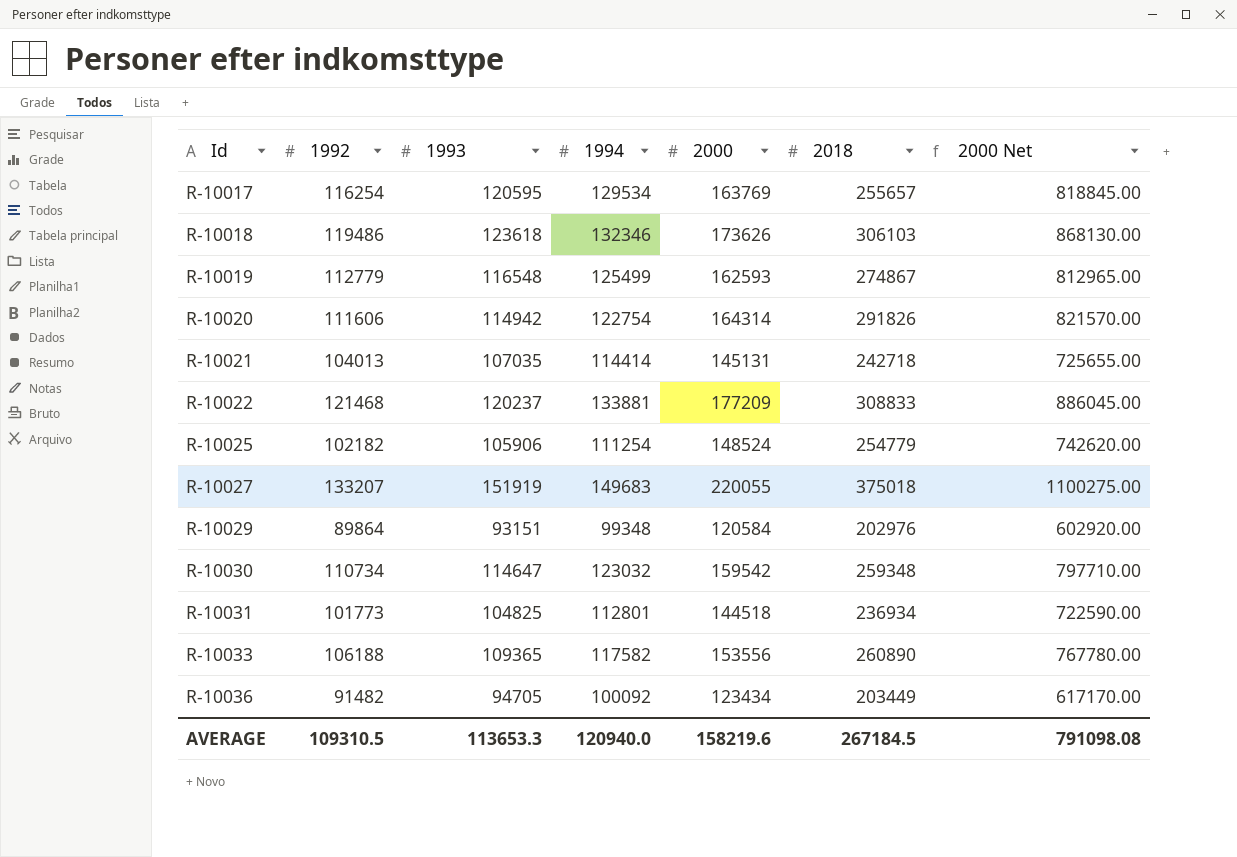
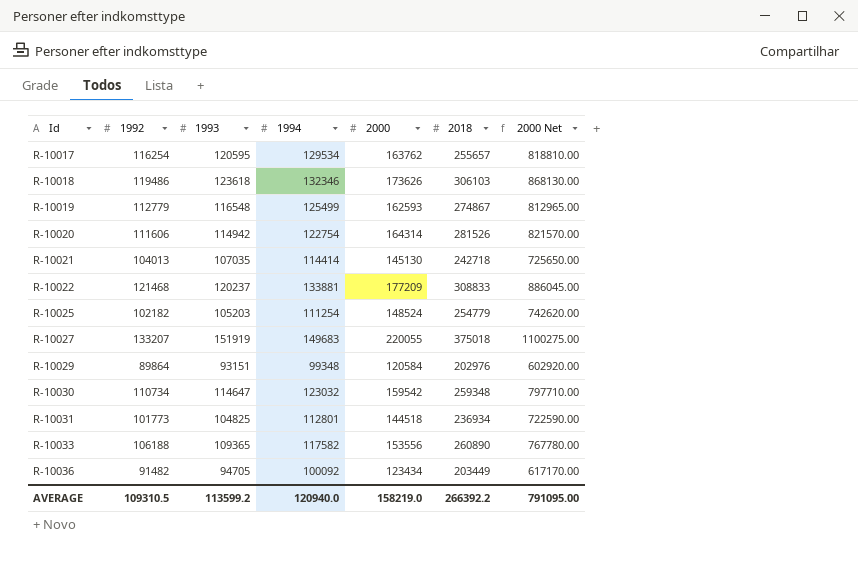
R-10017 | 2000: 163769 -> 163762
R-10017 | 2000 Net: 818845.00 -> 818810.00
R-10020 | 2018: 291826 -> 281526
R-10021 | 2000: 145131 -> 145130
R-10021 | 2000 Net: 725655.00 -> 725650.00
R-10025 | 1993: 105906 -> 105203
AVERAGE | 1993: 113653.3 -> 113599.2
AVERAGE | 2000: 158219.6 -> 158219.0
AVERAGE | 2018: 267184.5 -> 266392.2
AVERAGE | 2000 Net: 791098.08 -> 791095.00

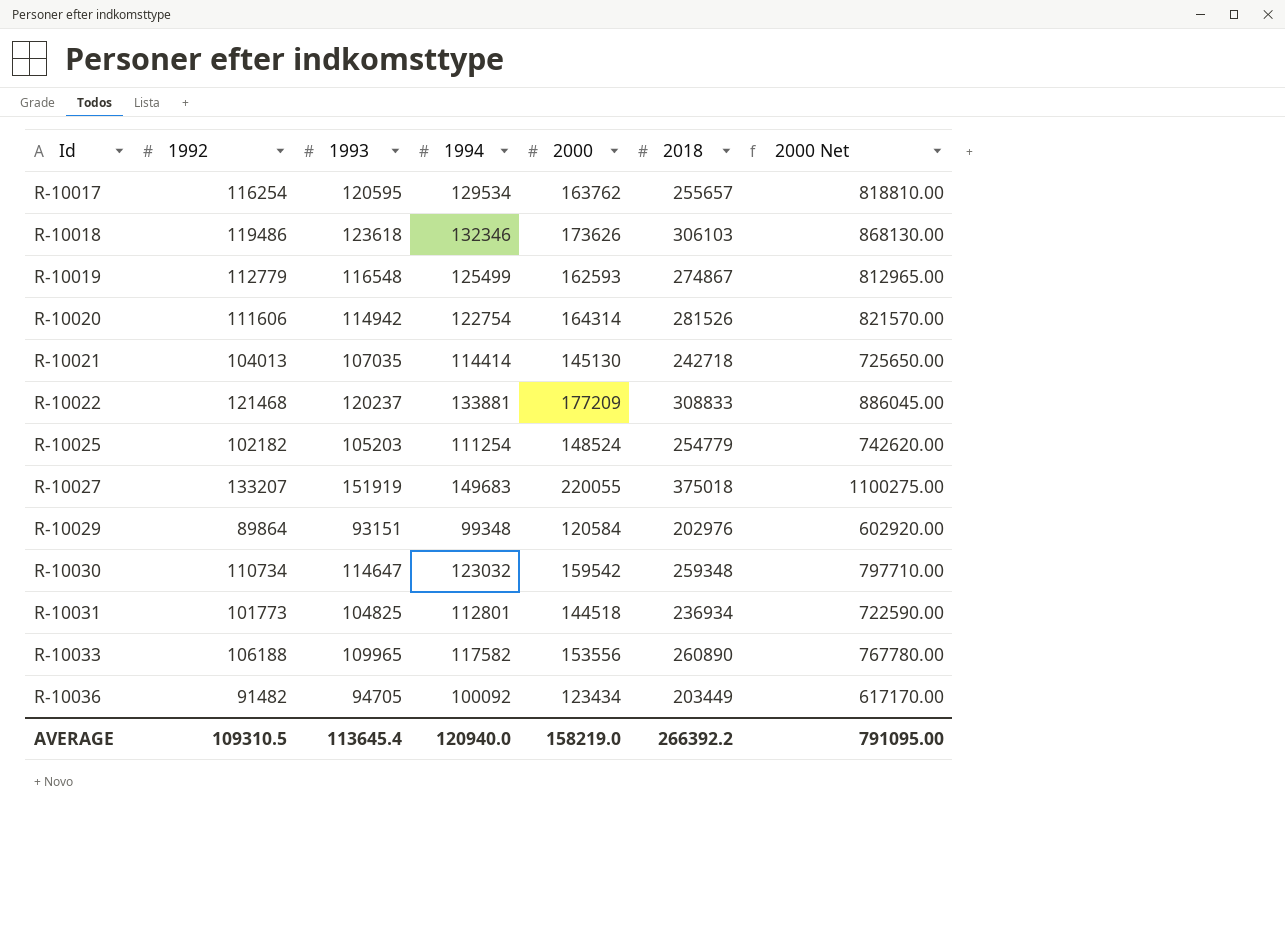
R-10033 | 1993: 109365 -> 109965
AVERAGE | 1993: 113599.2 -> 113645.4

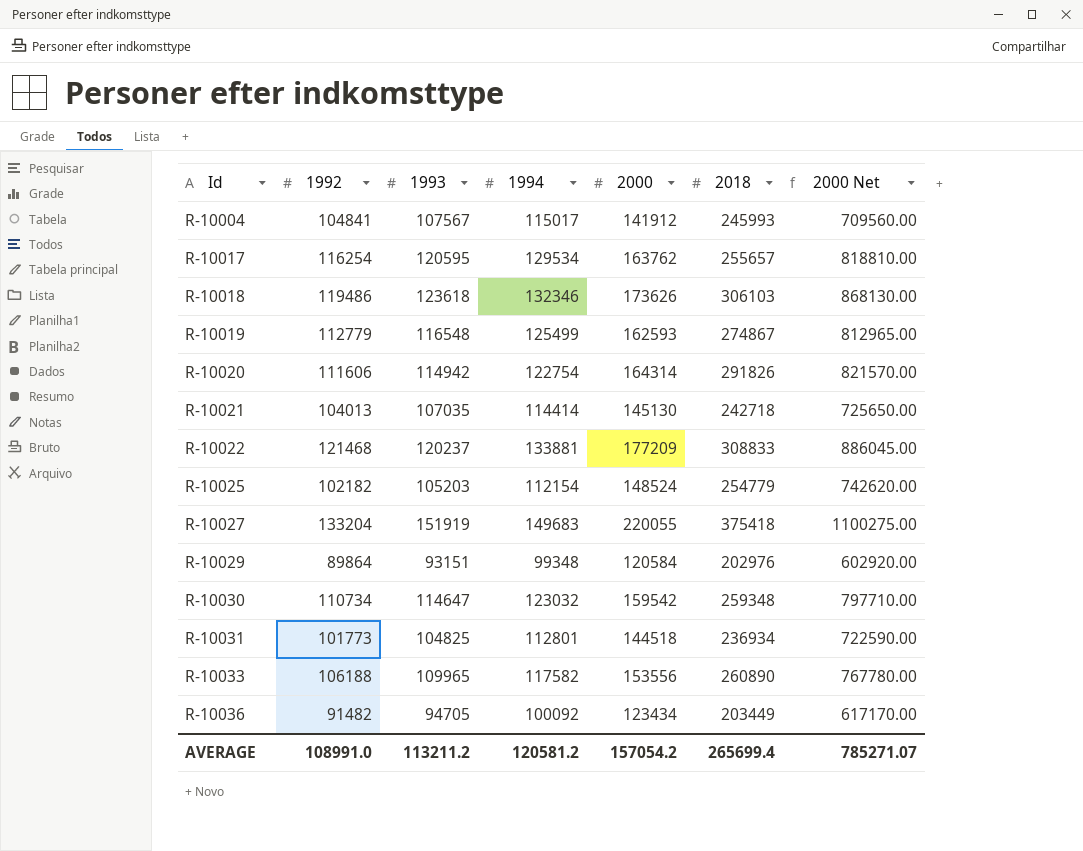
row R-10004: none -> 104841 | 107567 | 115017 | 141912 | 245993 | 709560.00
R-10020 | 2018: 281526 -> 291826
R-10025 | 1994: 111254 -> 112154
R-10027 | 1992: 133207 -> 133204
R-10027 | 2018: 375018 -> 375418
AVERAGE | 1992: 109310.5 -> 108991.0
AVERAGE | 1993: 113645.4 -> 113211.2
AVERAGE | 1994: 120940.0 -> 120581.2
AVERAGE | 2000: 158219.0 -> 157054.2
AVERAGE | 2018: 266392.2 -> 265699.4
AVERAGE | 2000 Net: 791095.00 -> 785271.07

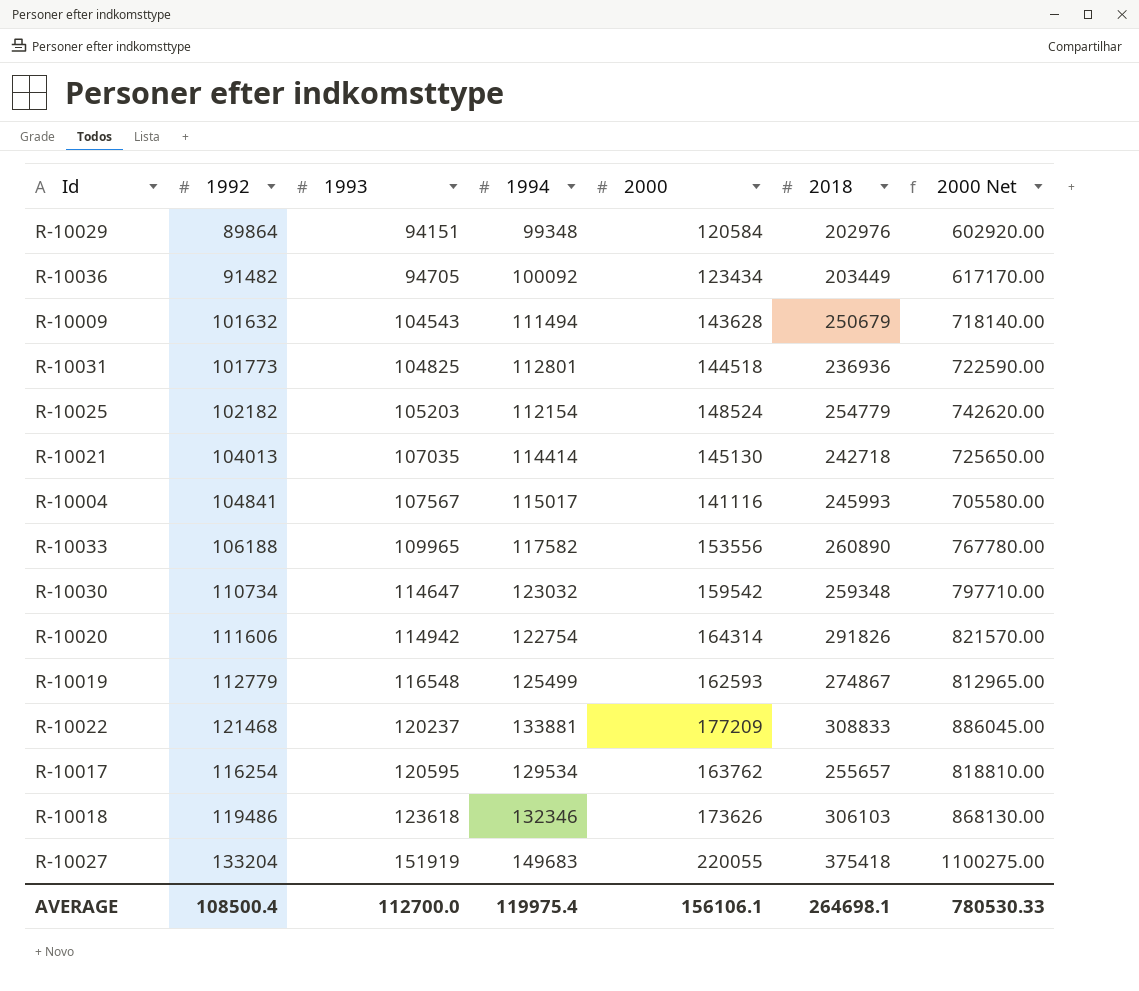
row order: Id ascending -> 1993 ascending
R-10029 | 1993: 93151 -> 94151
row R-10009: none -> 101632 | 104543 | 111494 | 143628 | 250679 | 718140.00
R-10031 | 2018: 236934 -> 236936
R-10004 | 2000: 141912 -> 141116
R-10004 | 2000 Net: 709560.00 -> 705580.00
AVERAGE | 1992: 108991.0 -> 108500.4
AVERAGE | 1993: 113211.2 -> 112700.0
AVERAGE | 1994: 120581.2 -> 119975.4
AVERAGE | 2000: 157054.2 -> 156106.1
AVERAGE | 2018: 265699.4 -> 264698.1
AVERAGE | 2000 Net: 785271.07 -> 780530.33

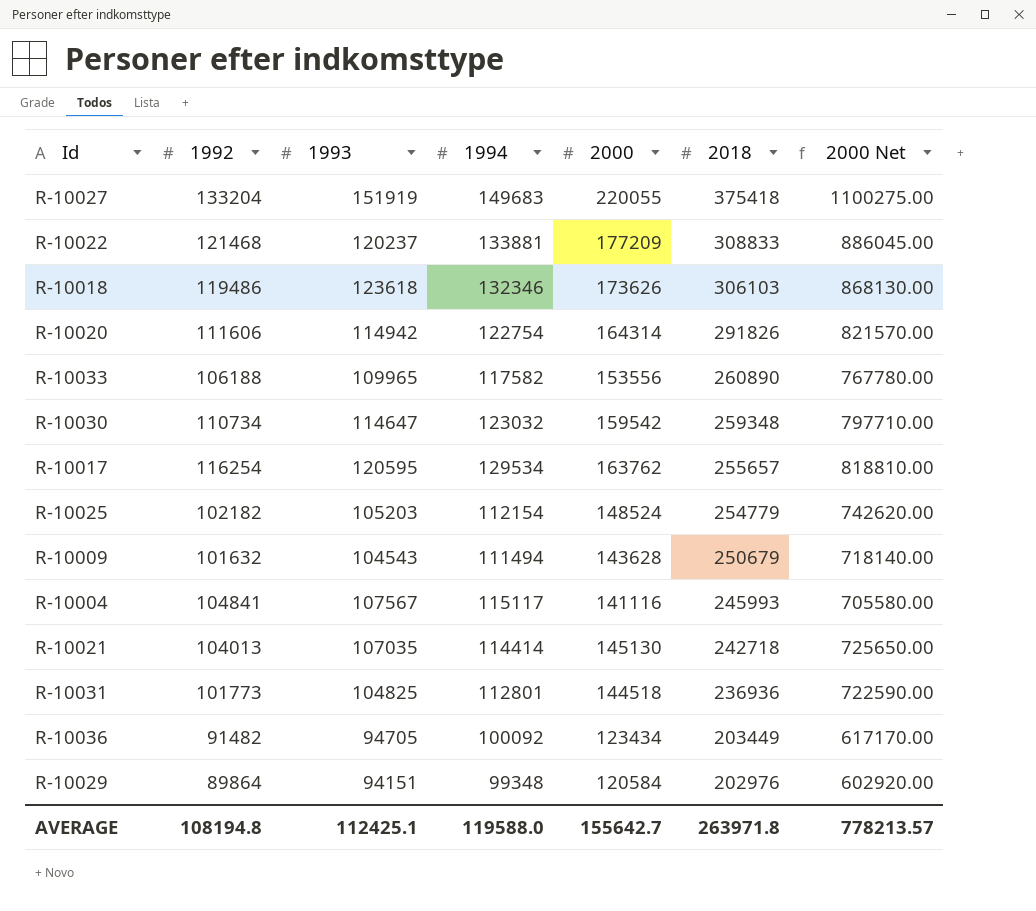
row order: 1993 ascending -> 2018 descending
row R-10019: 112779 | 116548 | 125499 | 162593 | 274867 | 812965.00 -> none
R-10004 | 1994: 115017 -> 115117
AVERAGE | 1992: 108500.4 -> 108194.8
AVERAGE | 1993: 112700.0 -> 112425.1
AVERAGE | 1994: 119975.4 -> 119588.0
AVERAGE | 2000: 156106.1 -> 155642.7
AVERAGE | 2018: 264698.1 -> 263971.8
AVERAGE | 2000 Net: 780530.33 -> 778213.57

